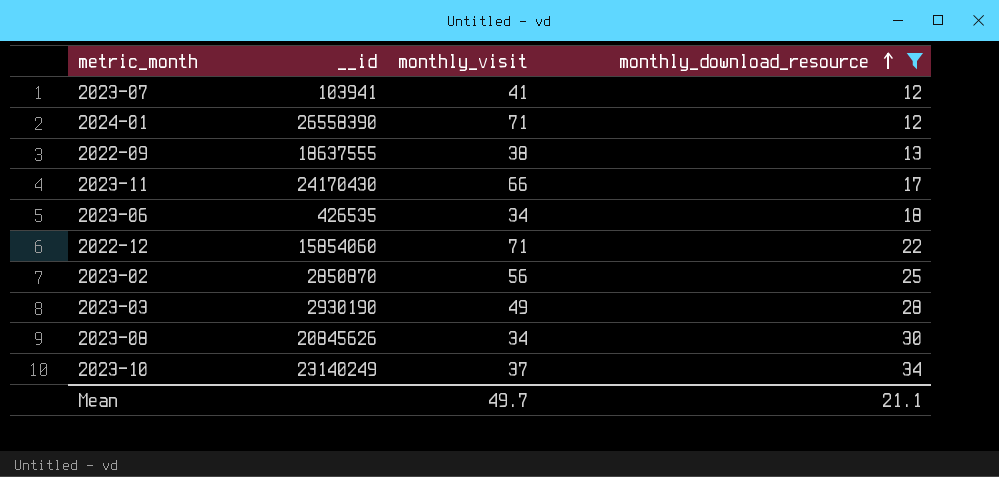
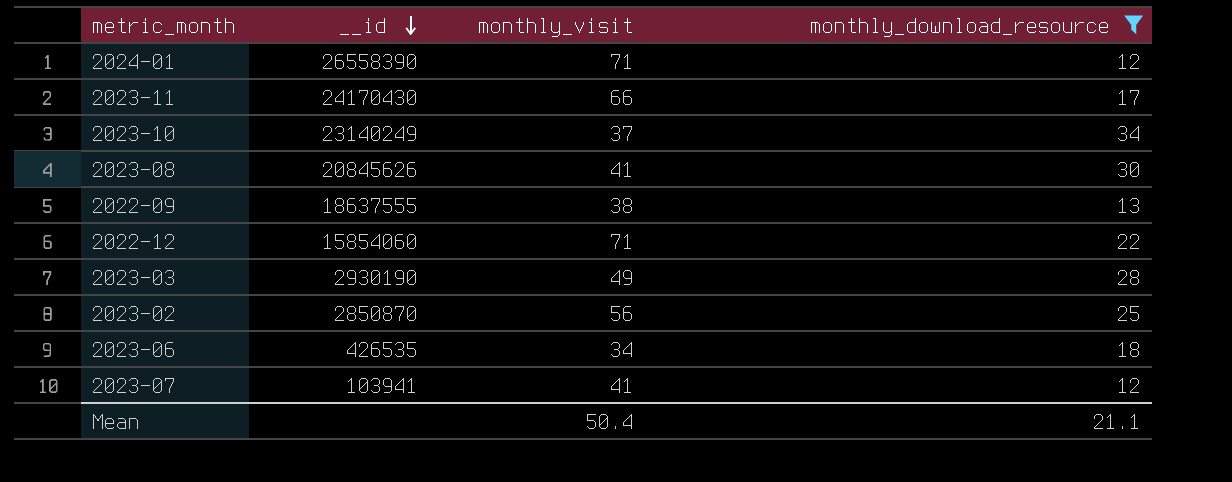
row order: monthly_download_resource ascending -> __id descending
2023-08 | monthly_visit: 34 -> 41
Mean | monthly_visit: 49.7 -> 50.4

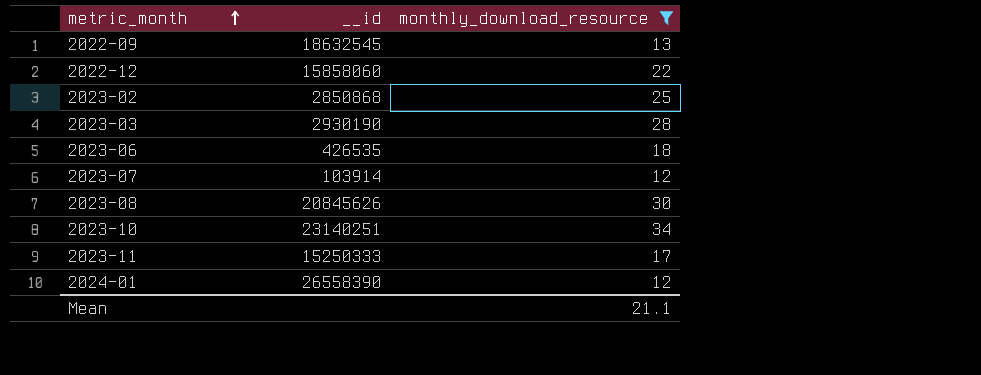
row order: __id descending -> metric_month ascending
column monthly_visit | position: 3 -> none
2022-09 | __id: 18637555 -> 18632545
2022-12 | __id: 15854060 -> 15858060
2023-02 | __id: 2850870 -> 2850868
2023-07 | __id: 103941 -> 103914
2023-10 | __id: 23140249 -> 23140251
2023-11 | __id: 24170430 -> 15250333

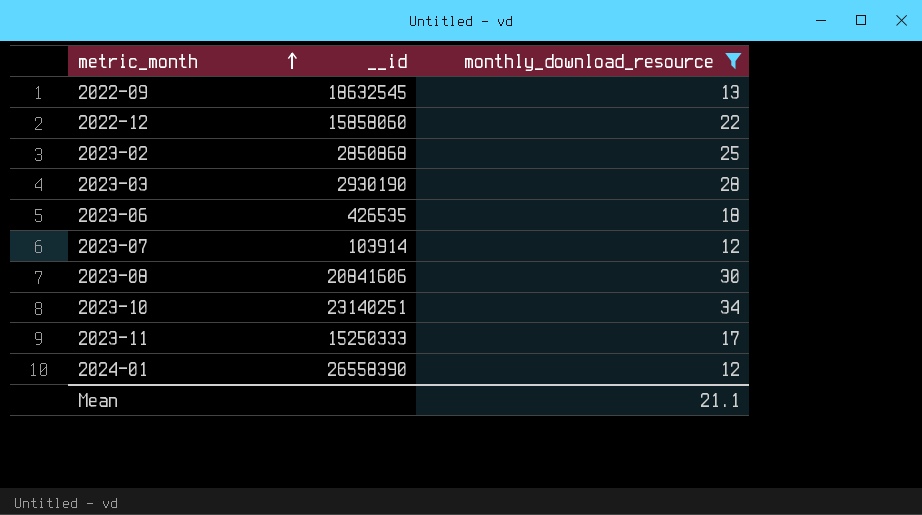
2023-08 | __id: 20845626 -> 20841606

